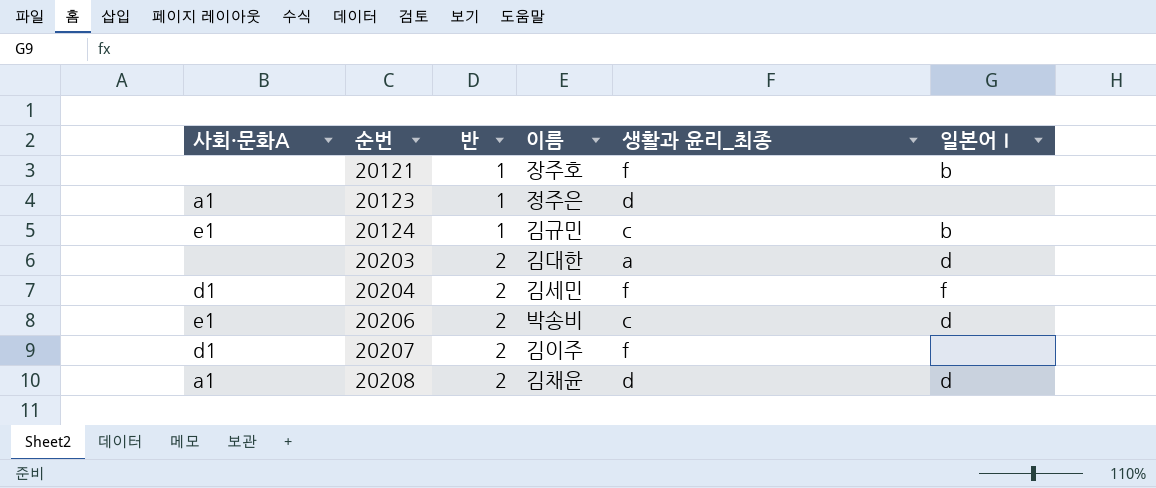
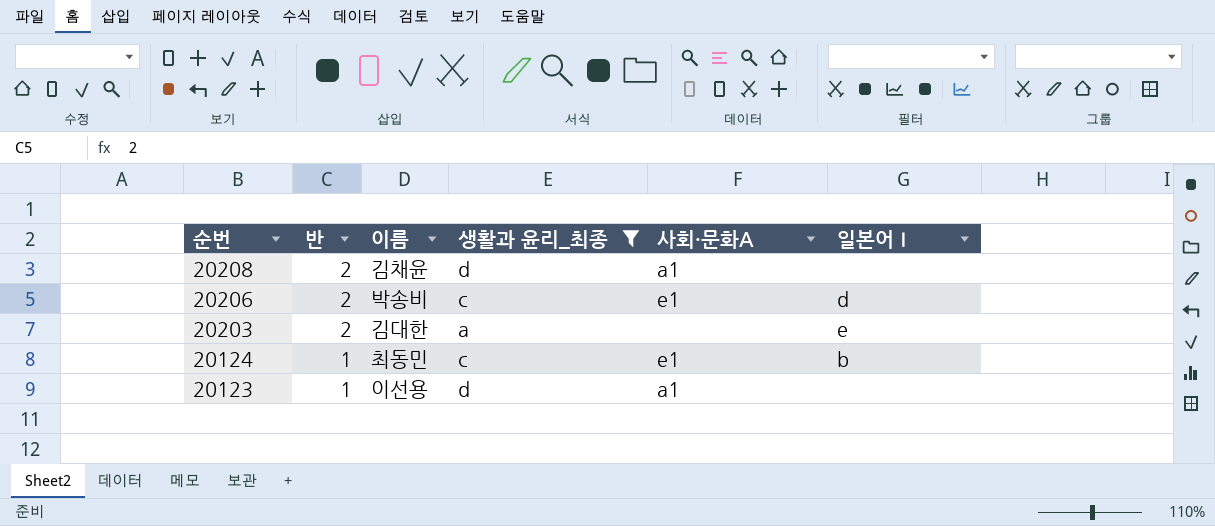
filter: none -> 생활과 윤리_최종 != f
row order: 순번 ascending -> 순번 descending
column 사회·문화A | position: 1 -> 5
20208 | 일본어Ⅰ: d -> none
20203 | 일본어Ⅰ: d -> e
20124 | 이름: 김규민 -> 최동민
20123 | 이름: 정주은 -> 이선용

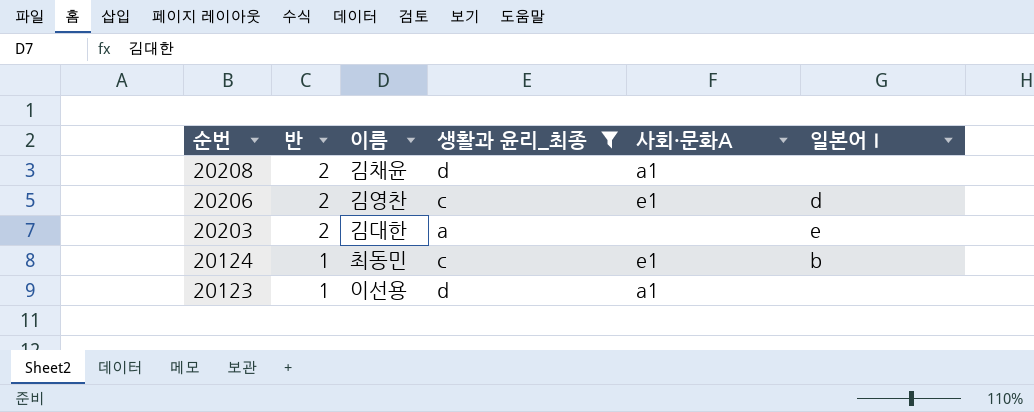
20206 | 이름: 박송비 -> 김영찬

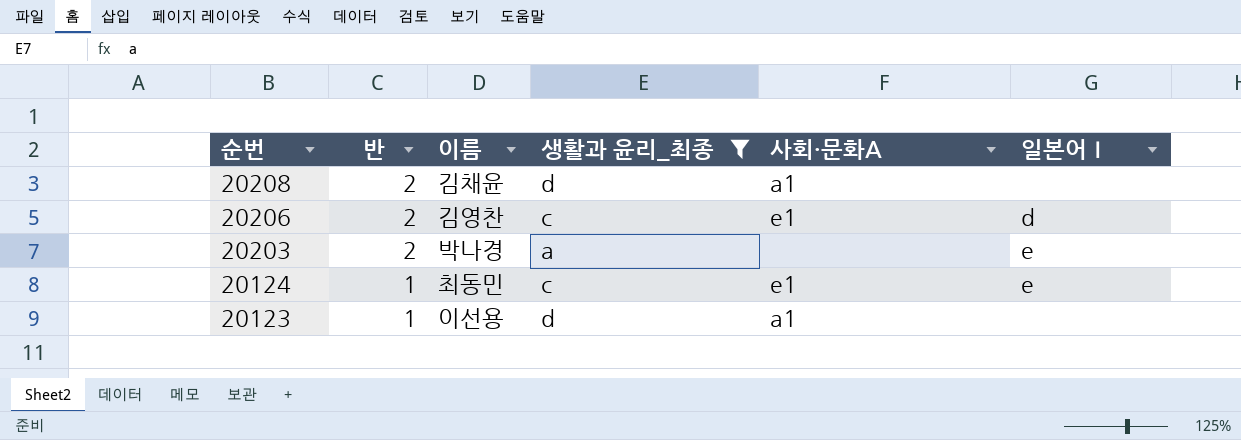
20203 | 이름: 김대한 -> 박나경
20124 | 일본어Ⅰ: b -> e

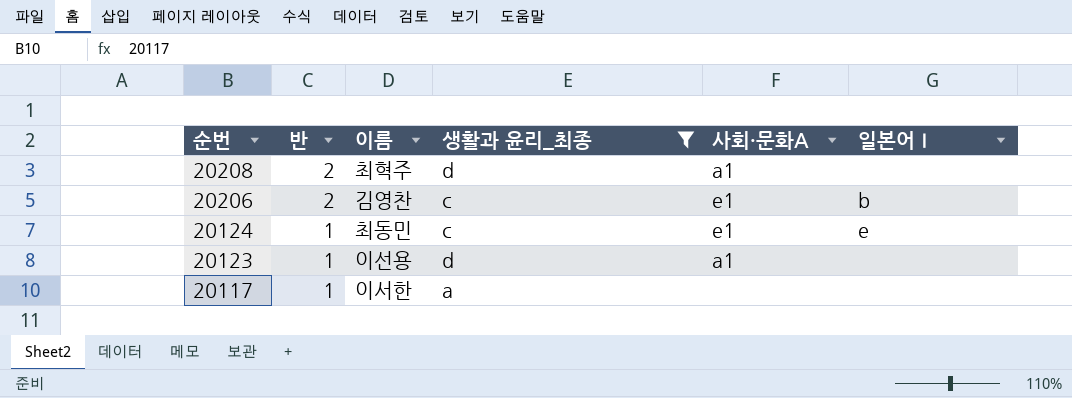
row 20203: 2 | 박나경 | a | none | e -> none
20208 | 이름: 김채윤 -> 최혁주
20206 | 일본어Ⅰ: d -> b
row 20117: none -> 1 | 이서한 | a | none | none

